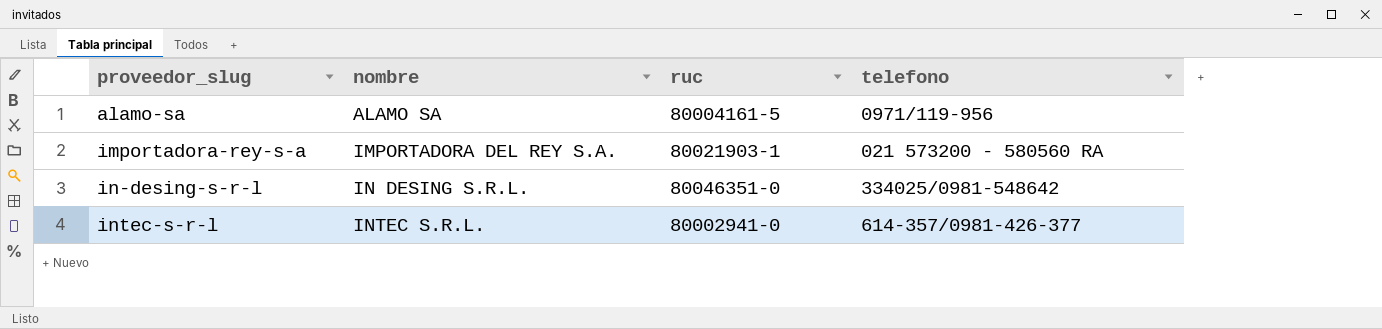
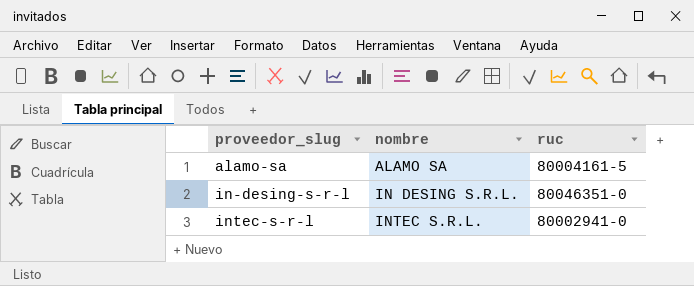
column telefono | position: 4 -> none
row importadora-rey-s-a: IMPORTADORA DEL REY S.A. | 80021903-1 | 021 573200 - 580560 RA -> none

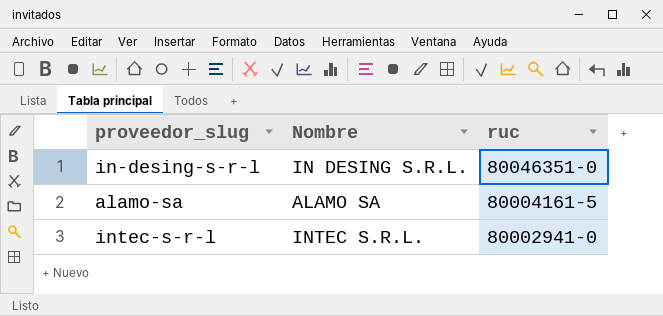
row order: proveedor_slug ascending -> ruc descending
column name: nombre -> Nombre

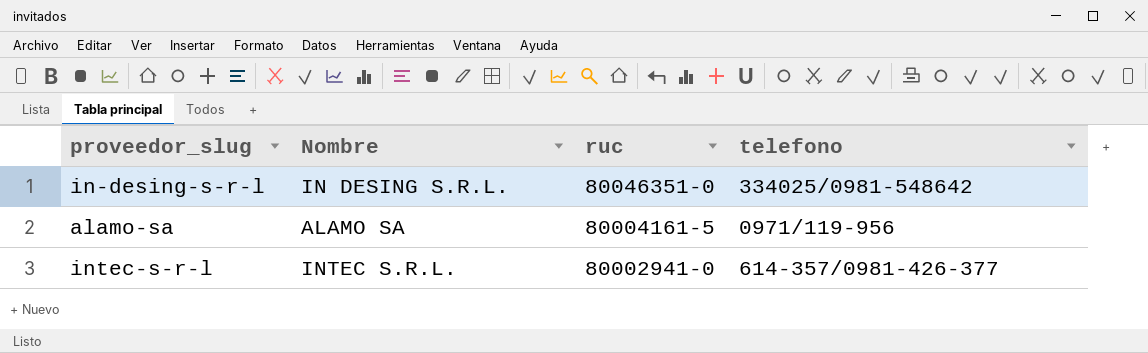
column telefono | position: none -> 4

